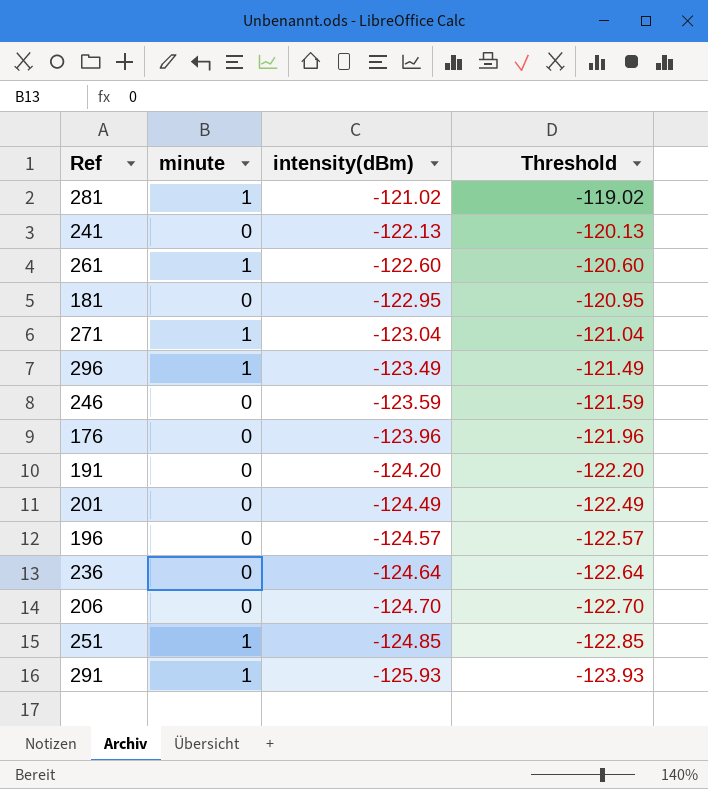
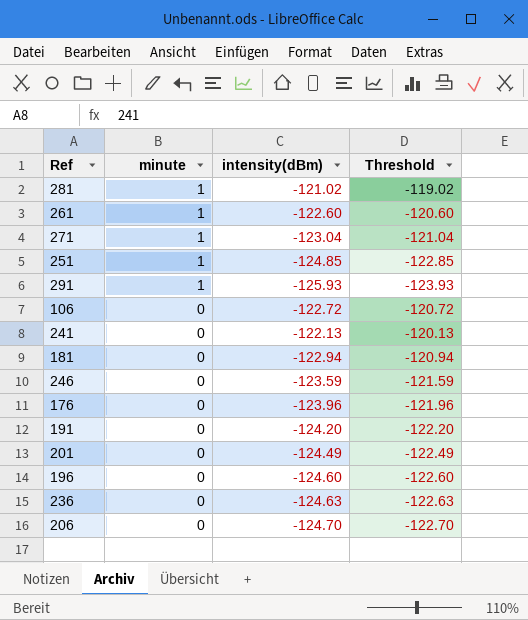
row order: intensity(dBm) descending -> minute descending
row 296: 1 | -123.49 | -121.49 -> none
row 106: none -> 0 | -122.72 | -120.72
181 | intensity(dBm): -122.95 -> -122.94
181 | Threshold: -120.95 -> -120.94
196 | intensity(dBm): -124.57 -> -124.60
196 | Threshold: -122.57 -> -122.60
236 | intensity(dBm): -124.64 -> -124.63
236 | Threshold: -122.64 -> -122.63

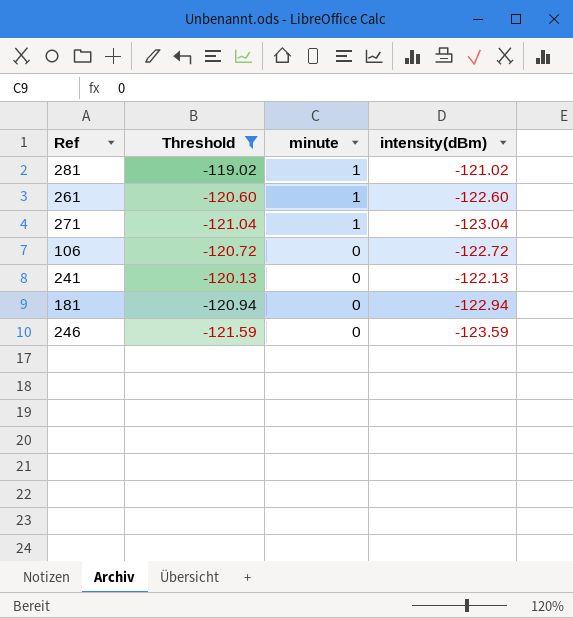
filter: none -> Threshold >= -121.59
column Threshold | position: 4 -> 2

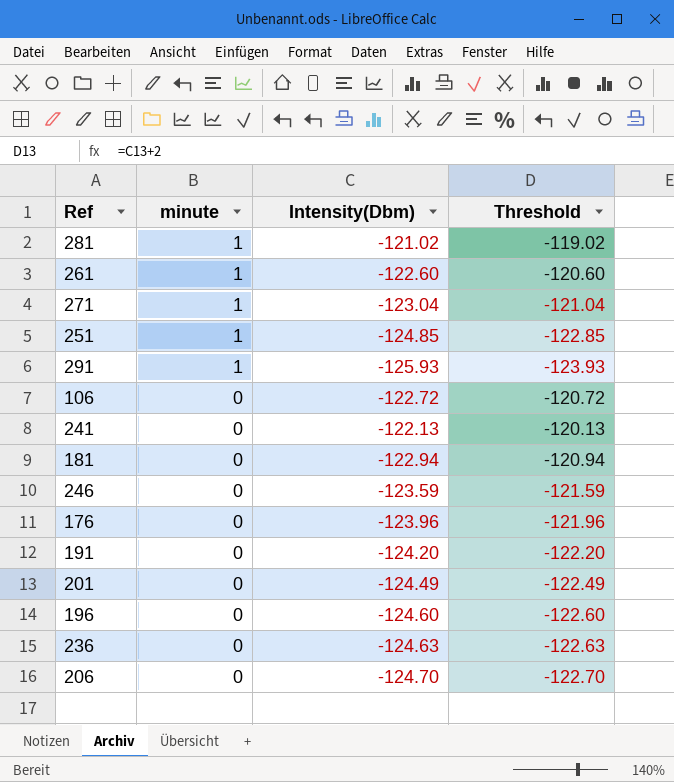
filter: Threshold >= -121.59 -> none
column name: intensity(dBm) -> Intensity(Dbm)
column Threshold | position: 2 -> 4

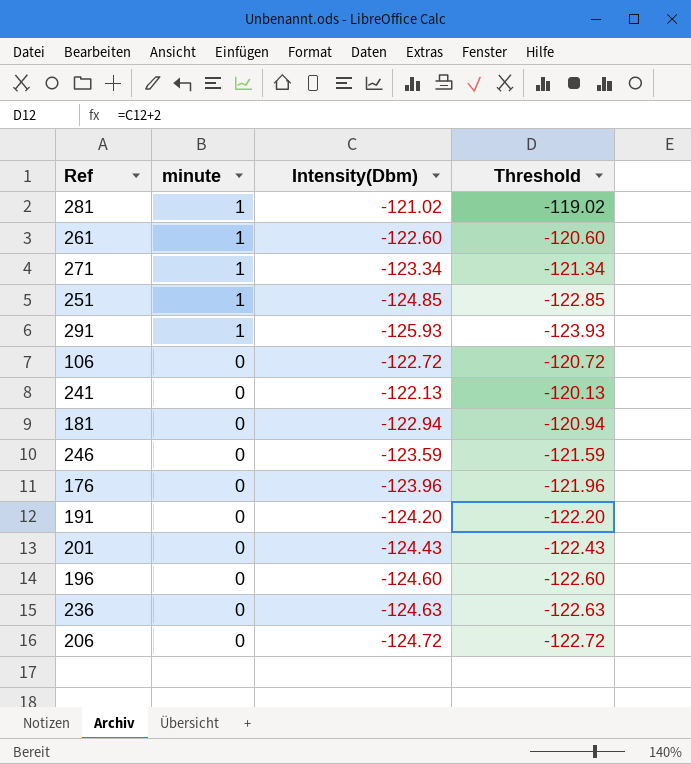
271 | Intensity(Dbm): -123.04 -> -123.34
271 | Threshold: -121.04 -> -121.34
201 | Intensity(Dbm): -124.49 -> -124.43
201 | Threshold: -122.49 -> -122.43
206 | Intensity(Dbm): -124.70 -> -124.72
206 | Threshold: -122.70 -> -122.72

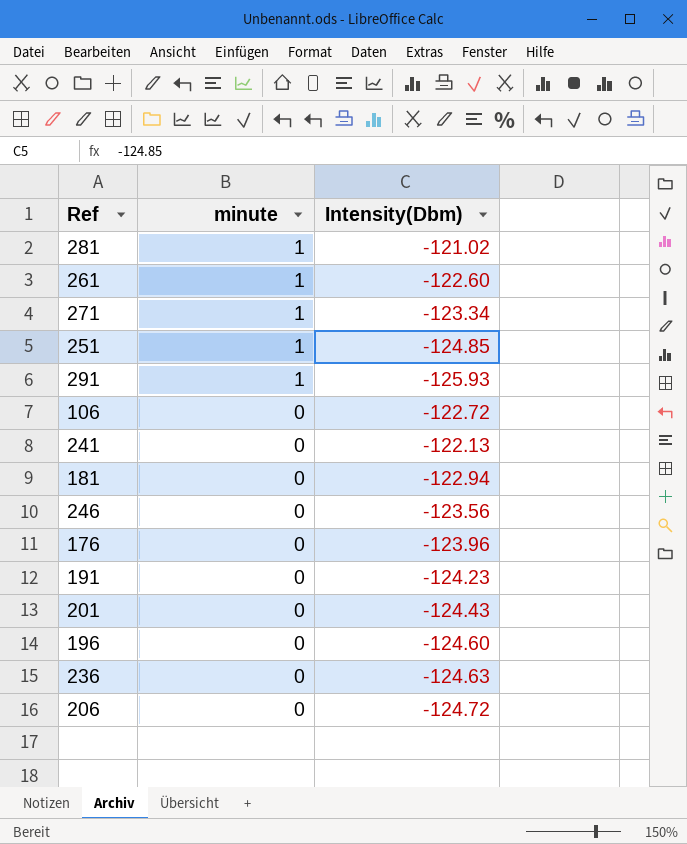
column Threshold | formula: [Intensity(Dbm)] + 2 -> none
246 | Intensity(Dbm): -123.59 -> -123.56
191 | Intensity(Dbm): -124.20 -> -124.23

